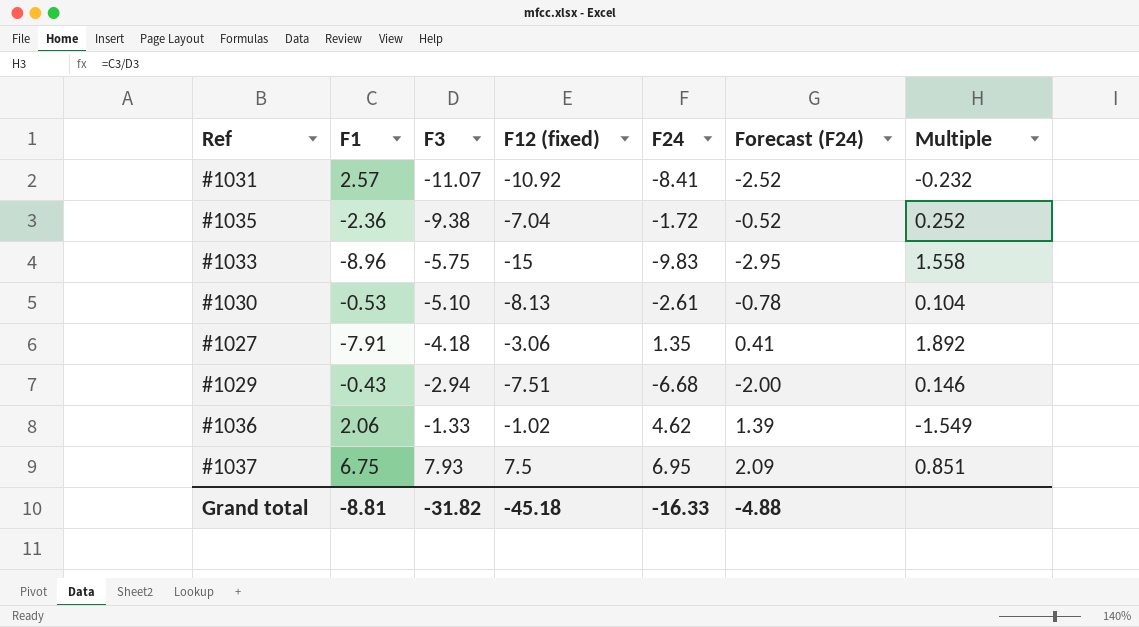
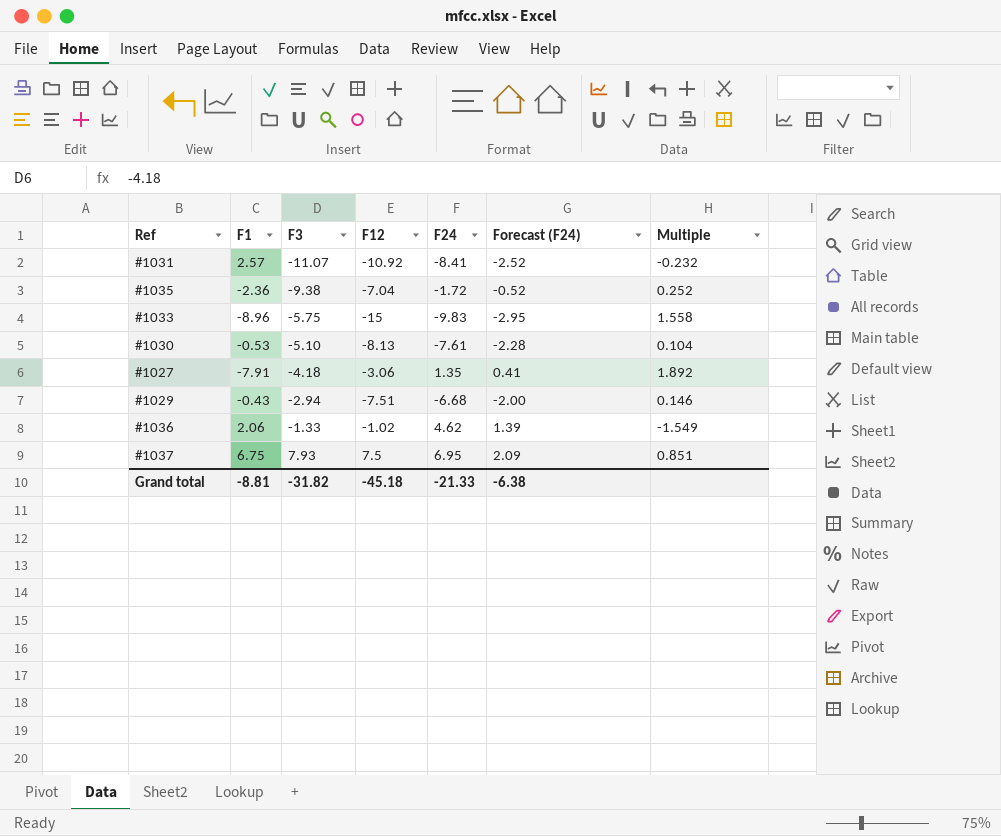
column name: F12 (fixed) -> F12
#1030 | F24: -2.61 -> -7.61
#1030 | Forecast (F24): -0.78 -> -2.28
Grand total | F24: -16.33 -> -21.33
Grand total | Forecast (F24): -4.88 -> -6.38

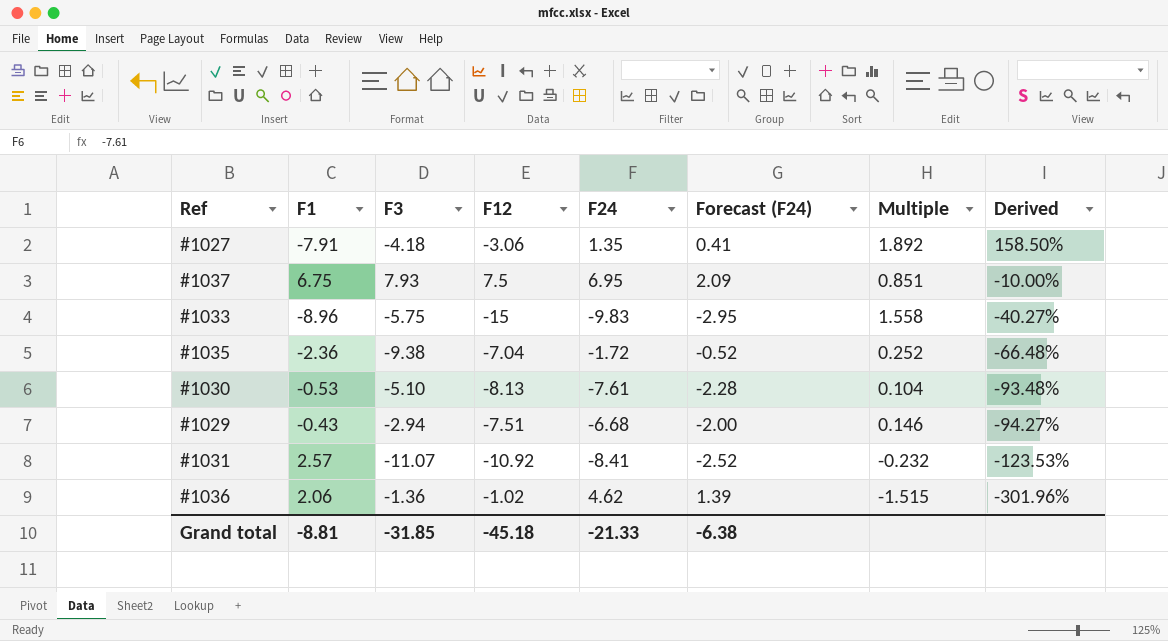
row order: F3 ascending -> Derived descending
column Derived | formula: none -> ([F1] - [F12]) / [F12]
#1036 | F3: -1.33 -> -1.36
#1036 | Multiple: -1.549 -> -1.515
Grand total | F3: -31.82 -> -31.85

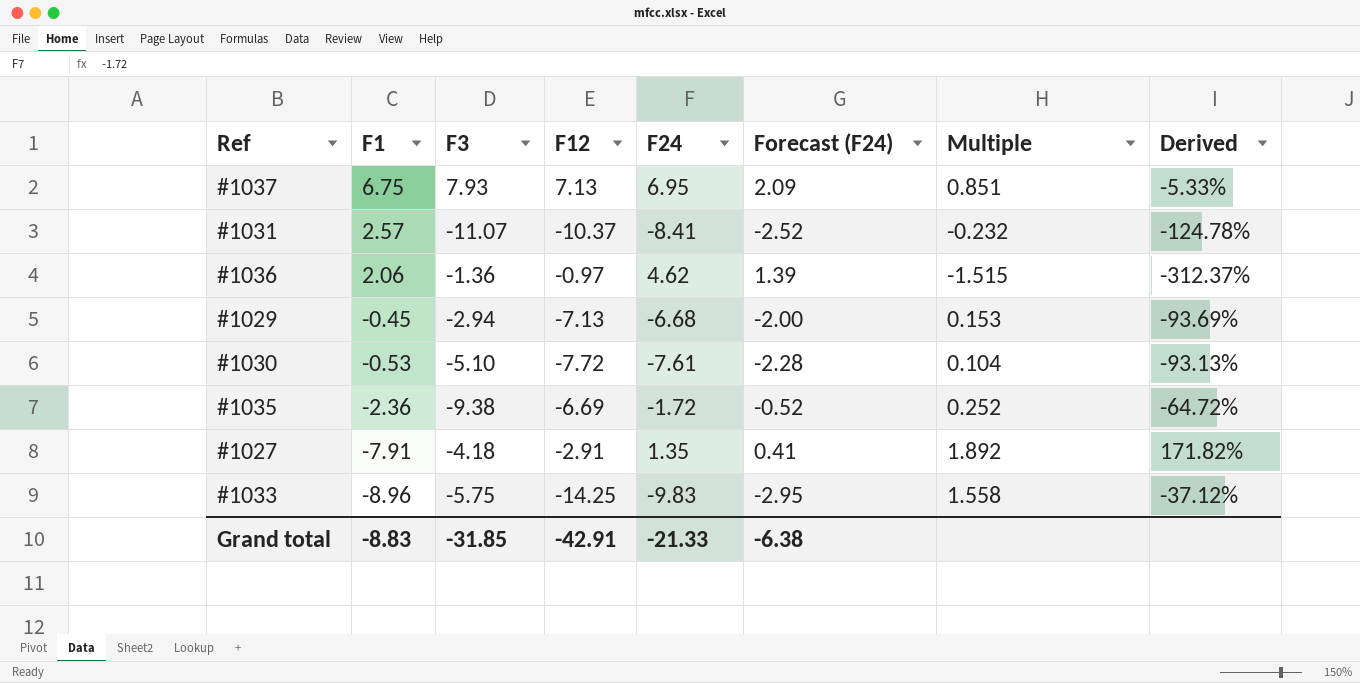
row order: Derived descending -> F1 descending
#1037 | F12: 7.5 -> 7.13
#1037 | Derived: -10.00% -> -5.33%
#1031 | F12: -10.92 -> -10.37
#1031 | Derived: -123.53% -> -124.78%
#1036 | F12: -1.02 -> -0.97
#1036 | Derived: -301.96% -> -312.37%
#1029 | F1: -0.43 -> -0.45
#1029 | F12: -7.51 -> -7.13
#1029 | Multiple: 0.146 -> 0.153
#1029 | Derived: -94.27% -> -93.69%
#1030 | F12: -8.13 -> -7.72
#1030 | Derived: -93.48% -> -93.13%
#1035 | F12: -7.04 -> -6.69
#1035 | Derived: -66.48% -> -64.72%
#1027 | F12: -3.06 -> -2.91
#1027 | Derived: 158.50% -> 171.82%
#1033 | F12: -15 -> -14.25
#1033 | Derived: -40.27% -> -37.12%
Grand total | F1: -8.81 -> -8.83
Grand total | F12: -45.18 -> -42.91

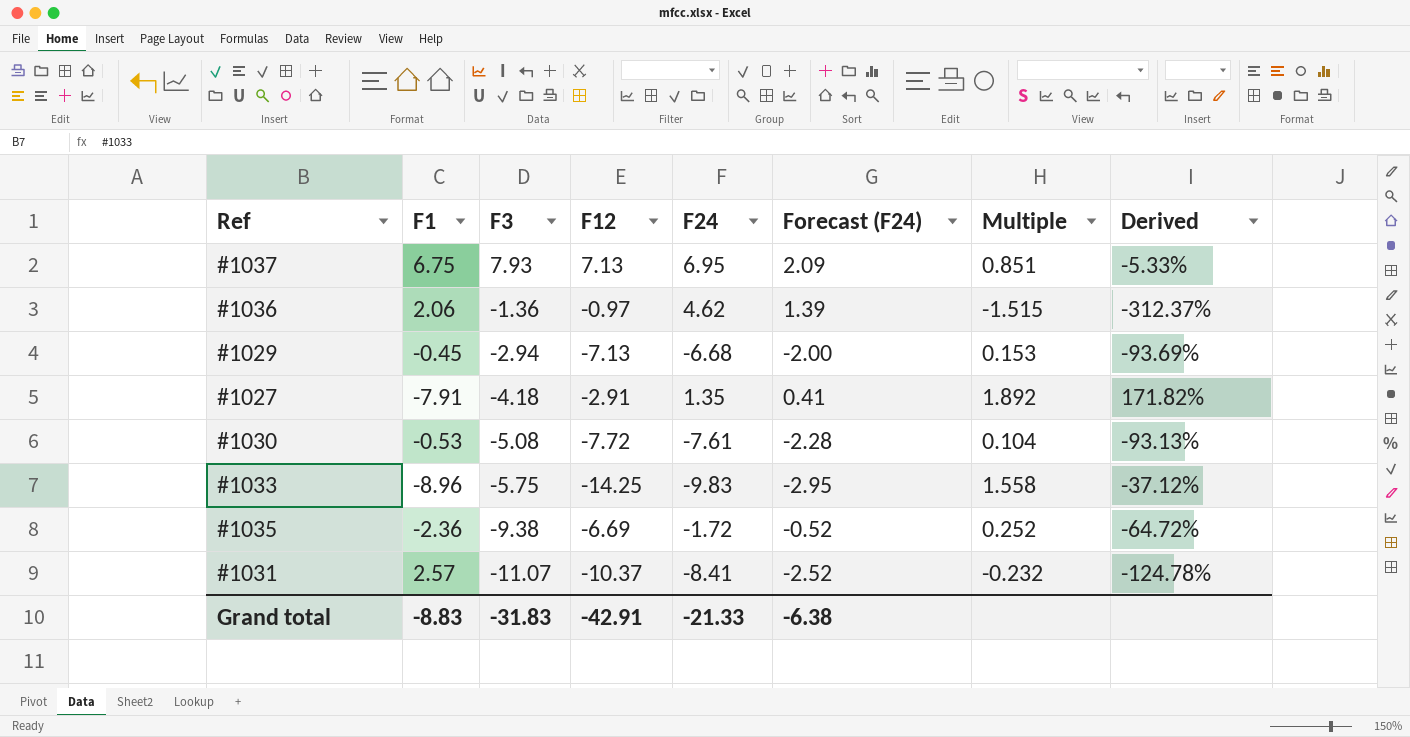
row order: F1 descending -> F3 descending
#1030 | F3: -5.10 -> -5.08
Grand total | F3: -31.85 -> -31.83

